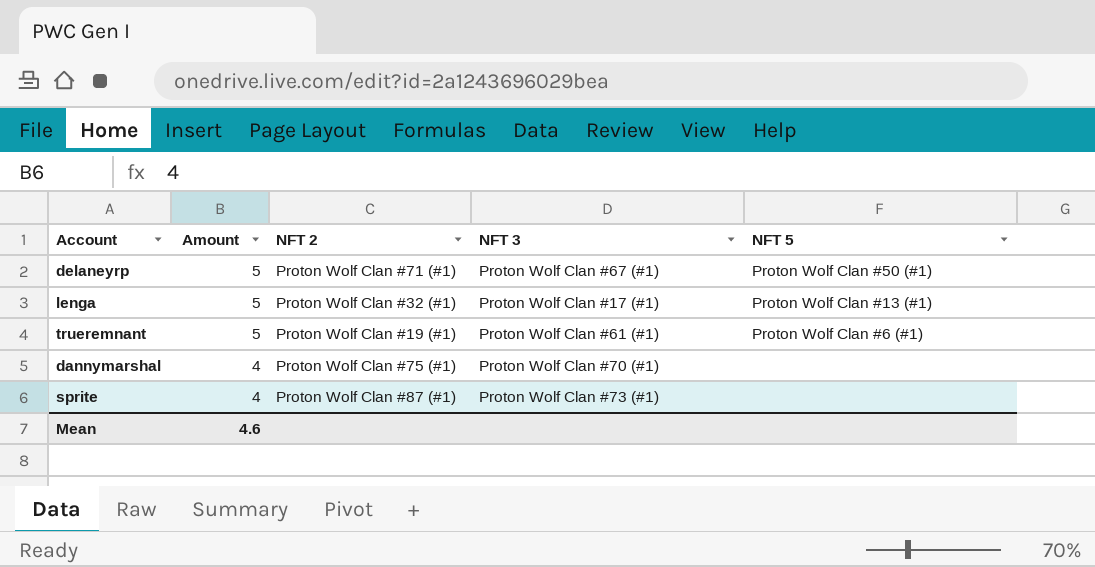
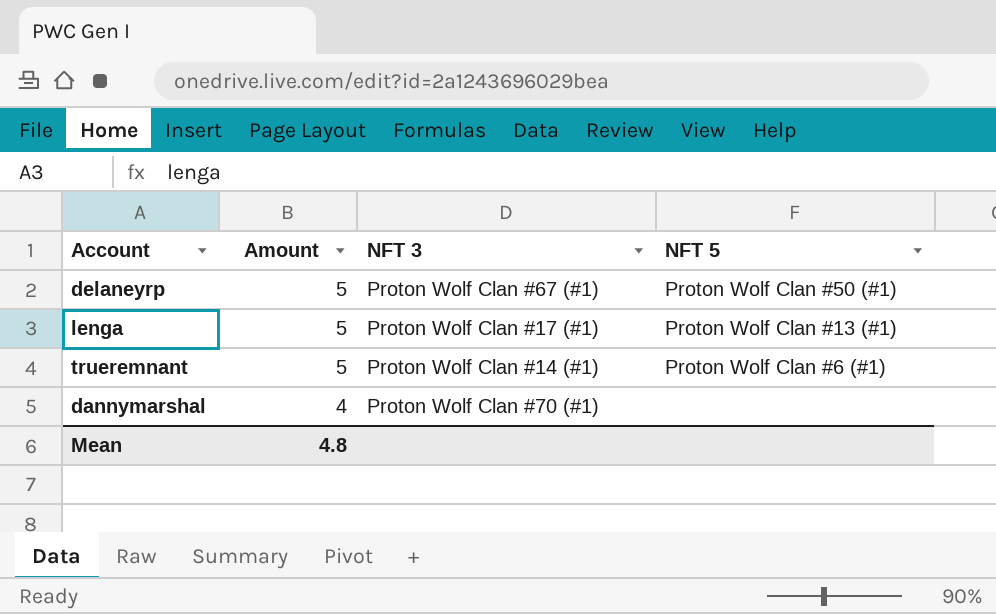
column NFT 2 | position: 3 -> none
row sprite: 4 | Proton Wolf Clan #87 (#1) | Proton Wolf Clan #73 (#1) | none -> none
trueremnant | NFT 3: Proton Wolf Clan #61 (#1) -> Proton Wolf Clan #14 (#1)
Mean | Amount: 4.6 -> 4.8

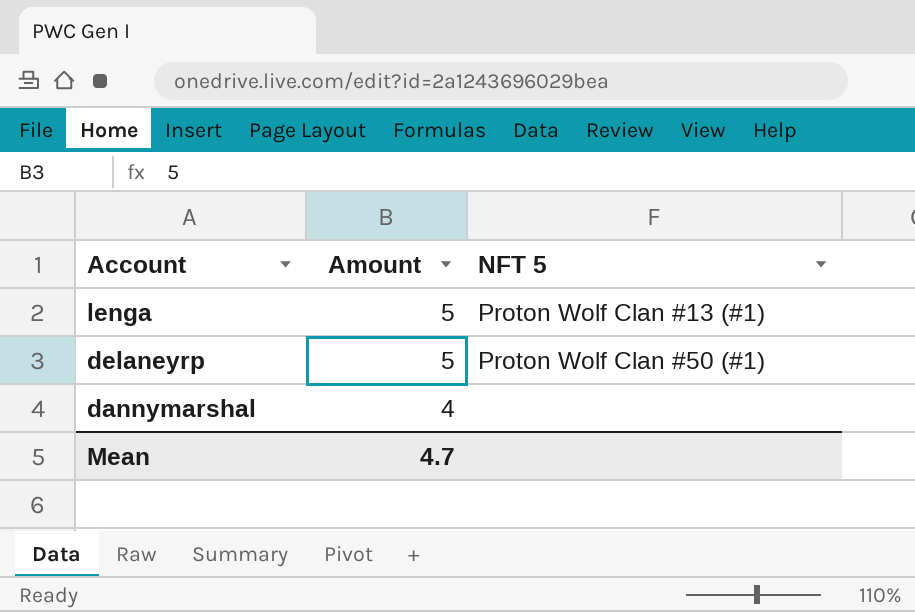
row order: Amount descending -> Account descending
column NFT 3 | position: 3 -> none
row trueremnant: 5 | Proton Wolf Clan #14 (#1) | Proton Wolf Clan #6 (#1) -> none
Mean | Amount: 4.8 -> 4.7

